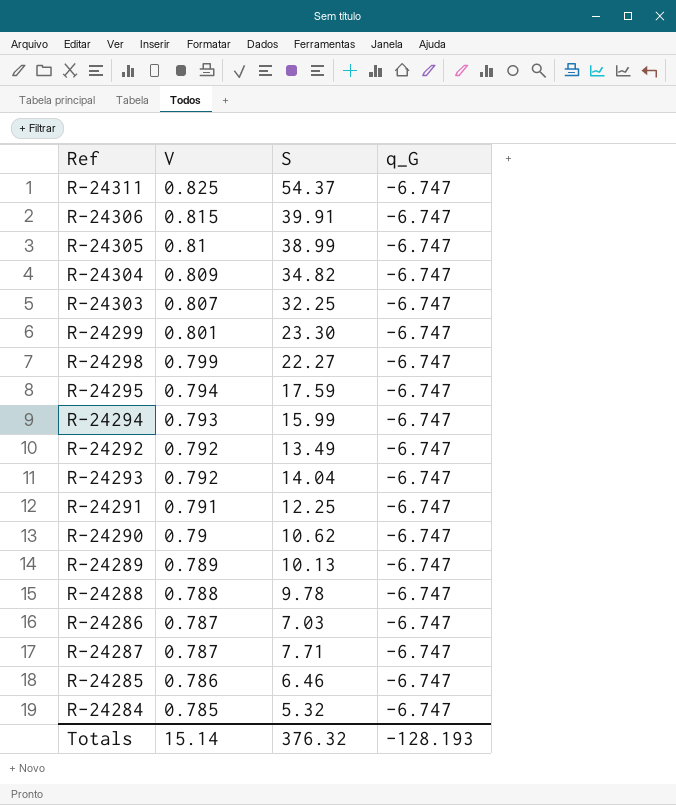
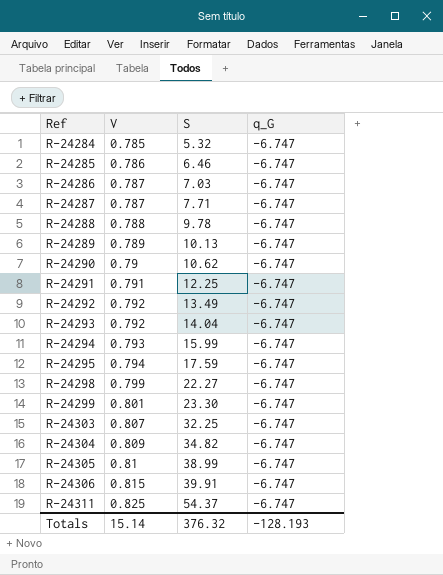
row order: V descending -> Ref ascending

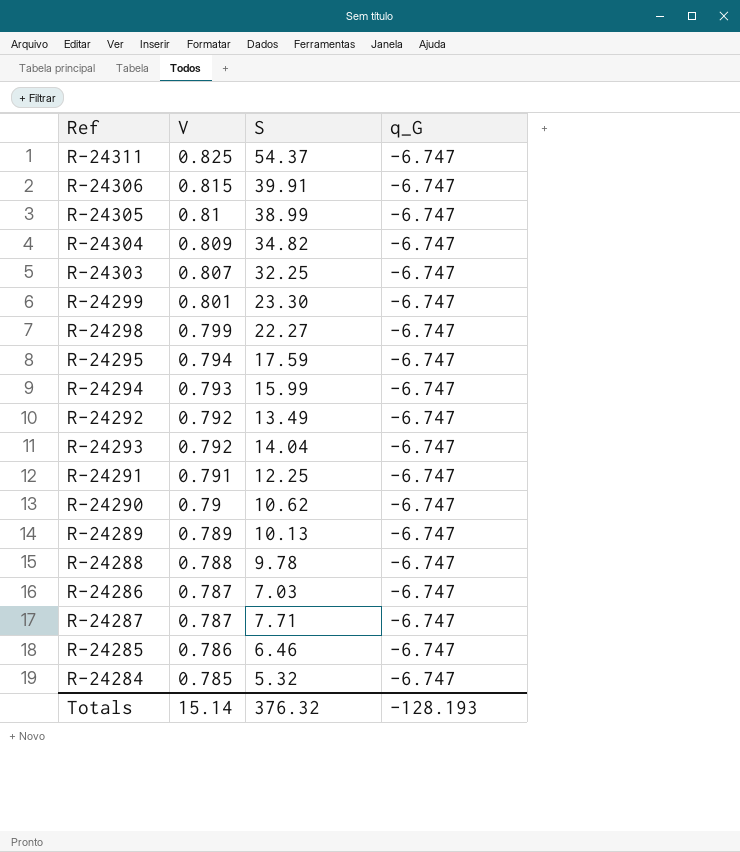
row order: Ref ascending -> V descending

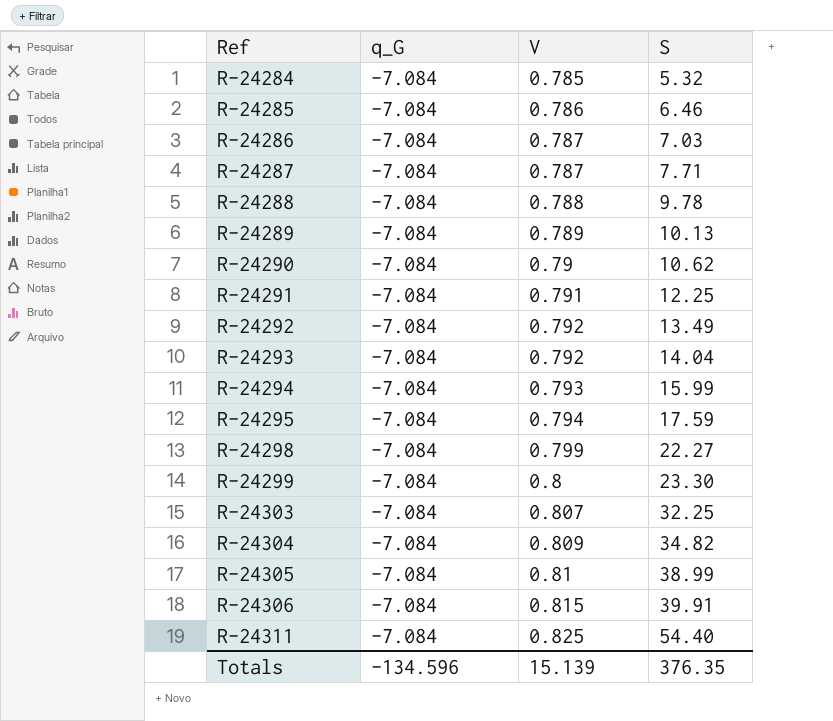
row order: V descending -> Ref ascending
column q_G | position: 4 -> 2
R-24284 | q_G: -6.747 -> -7.084
R-24285 | q_G: -6.747 -> -7.084
R-24286 | q_G: -6.747 -> -7.084
R-24287 | q_G: -6.747 -> -7.084
R-24288 | q_G: -6.747 -> -7.084
R-24289 | q_G: -6.747 -> -7.084
R-24290 | q_G: -6.747 -> -7.084
R-24291 | q_G: -6.747 -> -7.084
R-24292 | q_G: -6.747 -> -7.084
R-24293 | q_G: -6.747 -> -7.084
R-24294 | q_G: -6.747 -> -7.084
R-24295 | q_G: -6.747 -> -7.084
R-24298 | q_G: -6.747 -> -7.084
R-24299 | q_G: -6.747 -> -7.084
R-24299 | V: 0.801 -> 0.8
R-24303 | q_G: -6.747 -> -7.084
R-24304 | q_G: -6.747 -> -7.084
R-24305 | q_G: -6.747 -> -7.084
R-24306 | q_G: -6.747 -> -7.084
R-24311 | q_G: -6.747 -> -7.084
R-24311 | S: 54.37 -> 54.40
Totals | q_G: -128.193 -> -134.596
Totals | V: 15.14 -> 15.139
Totals | S: 376.32 -> 376.35

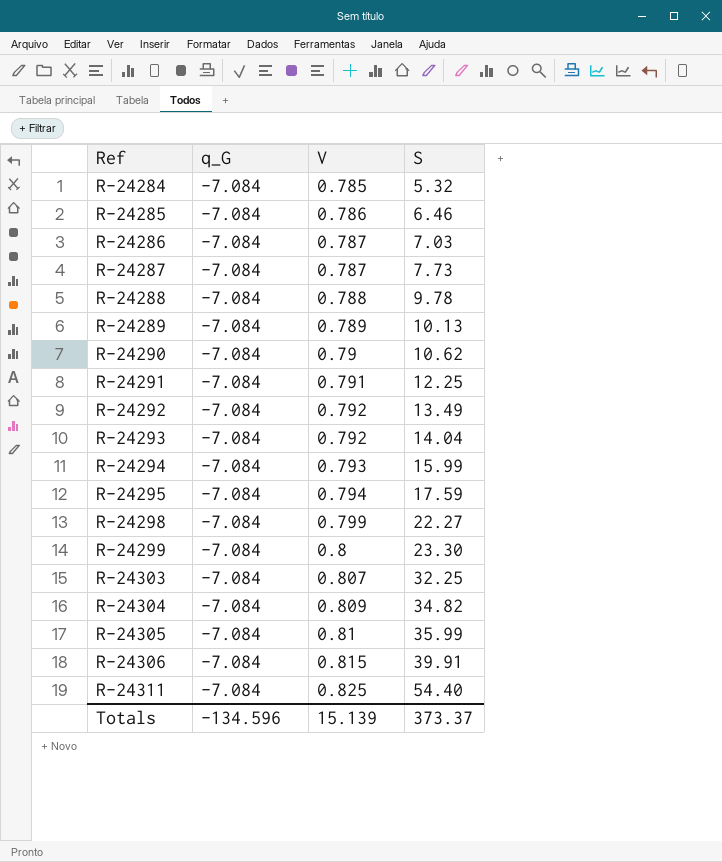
R-24287 | S: 7.71 -> 7.73
R-24305 | S: 38.99 -> 35.99
Totals | S: 376.35 -> 373.37

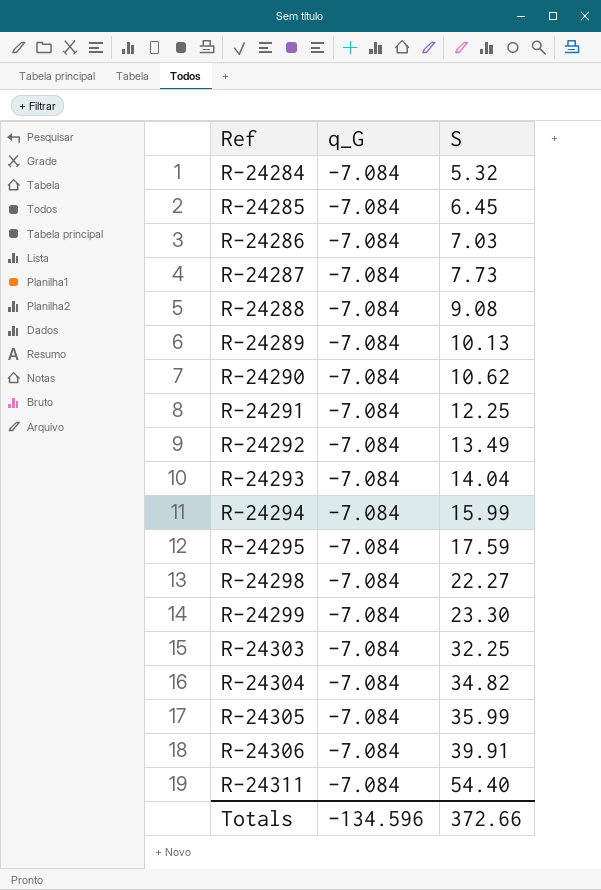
column V | position: 3 -> none
R-24285 | S: 6.46 -> 6.45
R-24288 | S: 9.78 -> 9.08
Totals | S: 373.37 -> 372.66

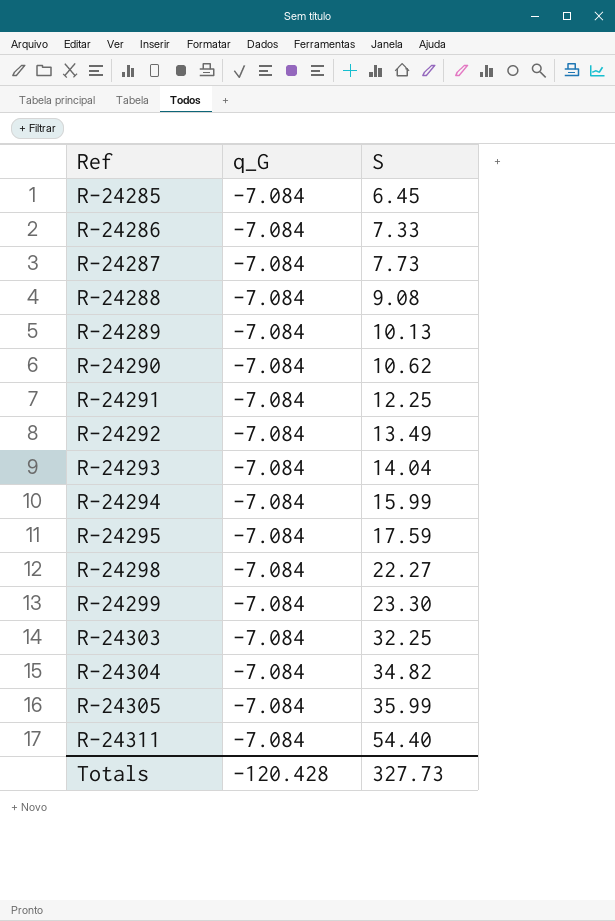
row R-24284: -7.084 | 5.32 -> none
row R-24306: -7.084 | 39.91 -> none
R-24286 | S: 7.03 -> 7.33
Totals | q_G: -134.596 -> -120.428
Totals | S: 372.66 -> 327.73

